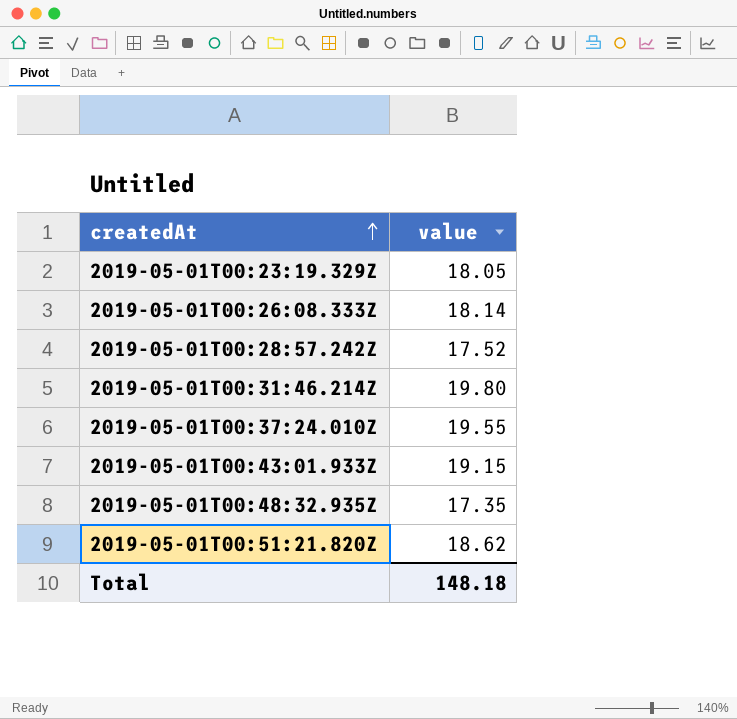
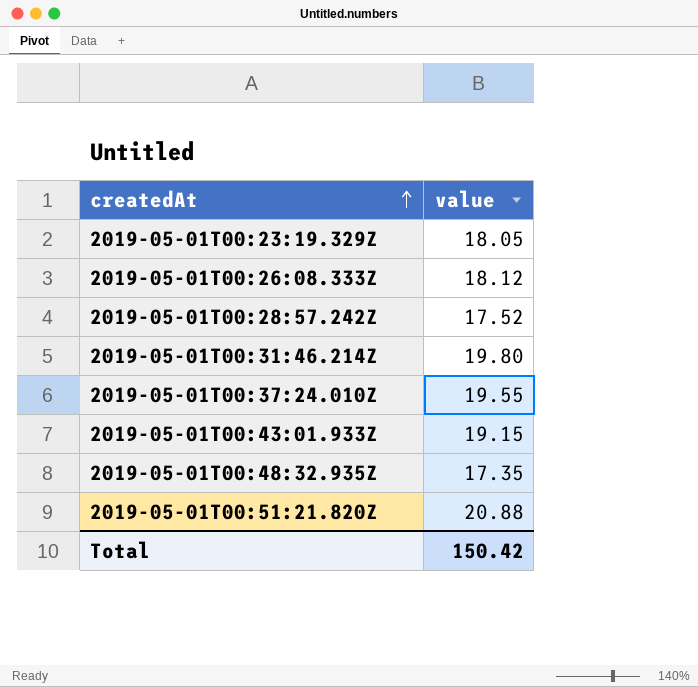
2019-05-01T00:26:08.333Z | value: 18.14 -> 18.12
2019-05-01T00:51:21.820Z | value: 18.62 -> 20.88
Total | value: 148.18 -> 150.42

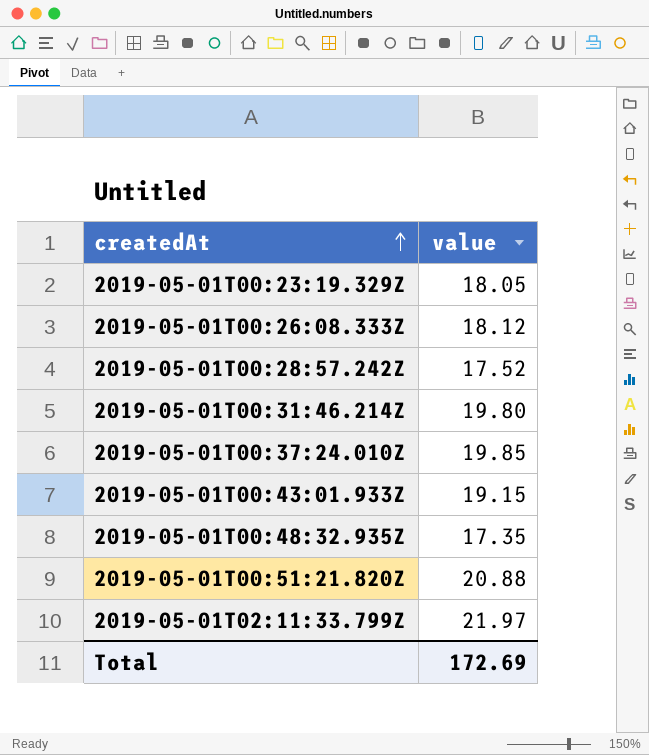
2019-05-01T00:37:24.010Z | value: 19.55 -> 19.85
row 2019-05-01T02:11:33.799Z: none -> 21.97
Total | value: 150.42 -> 172.69

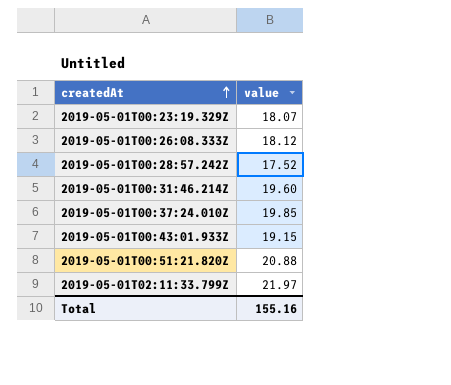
row 2019-05-01T00:48:32.935Z: 17.35 -> none
2019-05-01T00:23:19.329Z | value: 18.05 -> 18.07
2019-05-01T00:31:46.214Z | value: 19.80 -> 19.60
Total | value: 172.69 -> 155.16

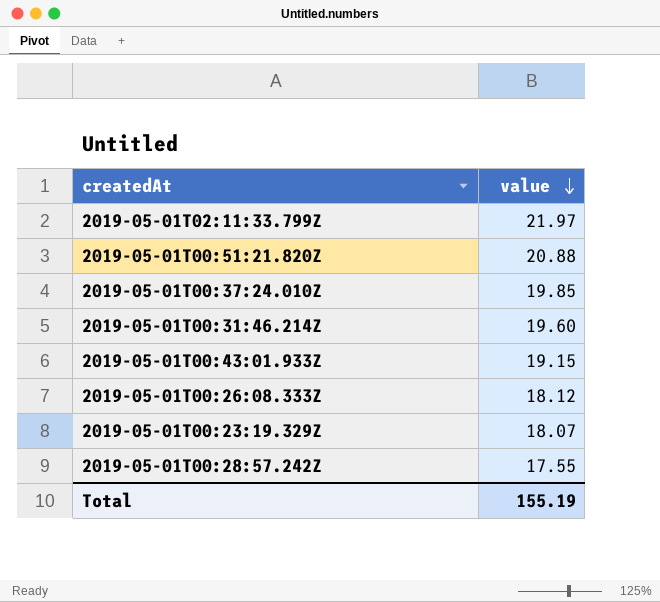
row order: createdAt ascending -> value descending
2019-05-01T00:28:57.242Z | value: 17.52 -> 17.55
Total | value: 155.16 -> 155.19

